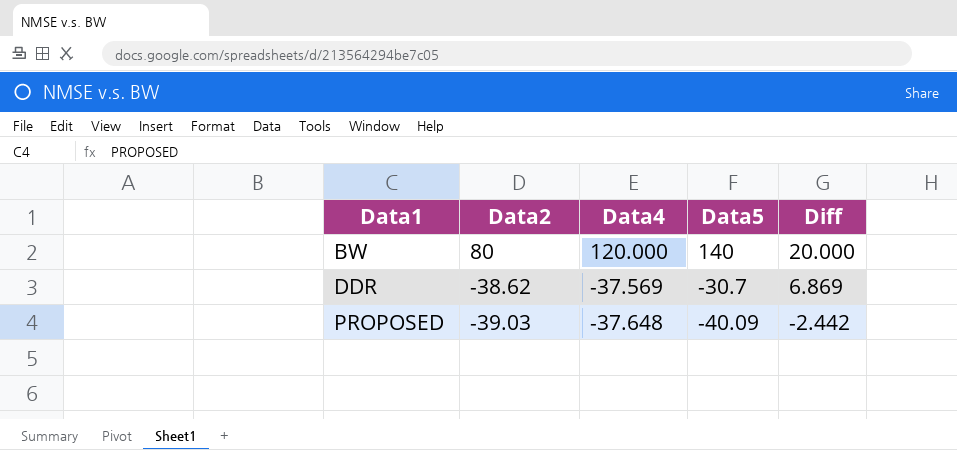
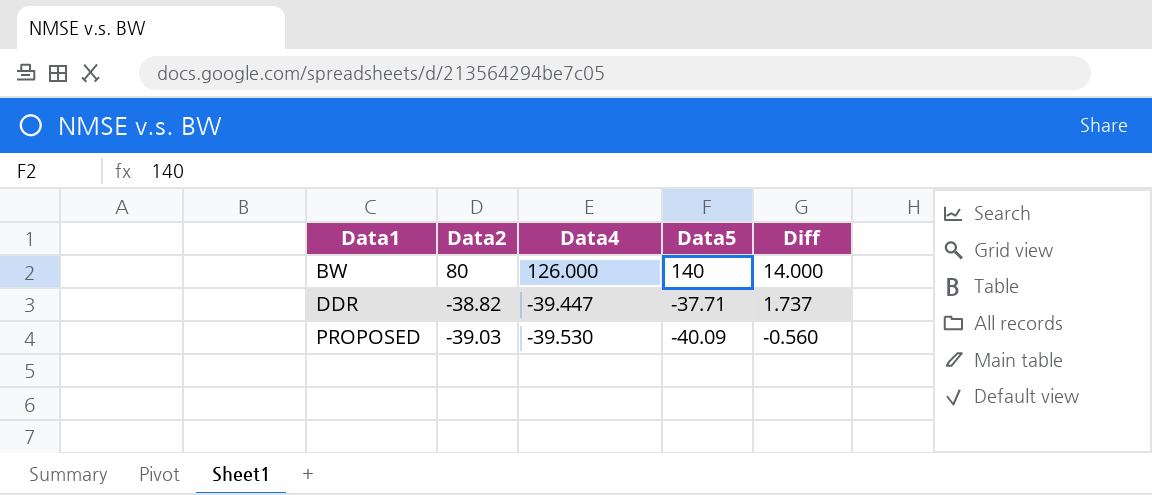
BW | Data4: 120.000 -> 126.000
BW | Diff: 20.000 -> 14.000
DDR | Data2: -38.62 -> -38.82
DDR | Data4: -37.569 -> -39.447
DDR | Data5: -30.7 -> -37.71
DDR | Diff: 6.869 -> 1.737
PROPOSED | Data4: -37.648 -> -39.530
PROPOSED | Diff: -2.442 -> -0.560

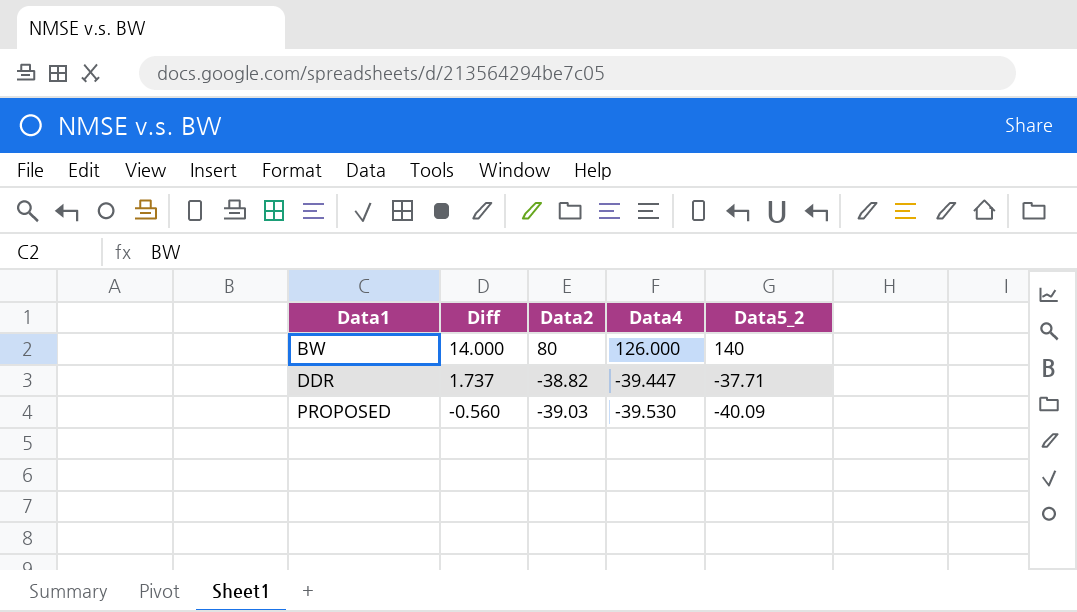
column Diff | position: 5 -> 2
column name: Data5 -> Data5_2

